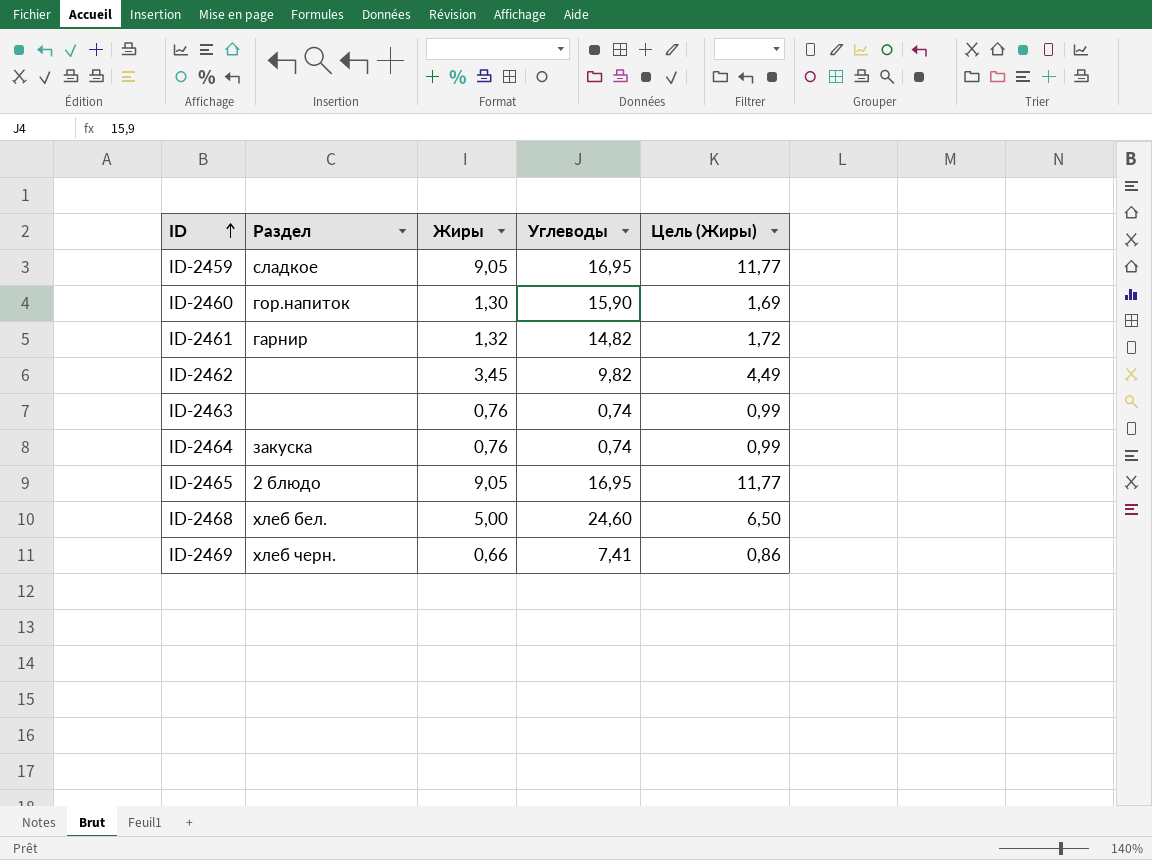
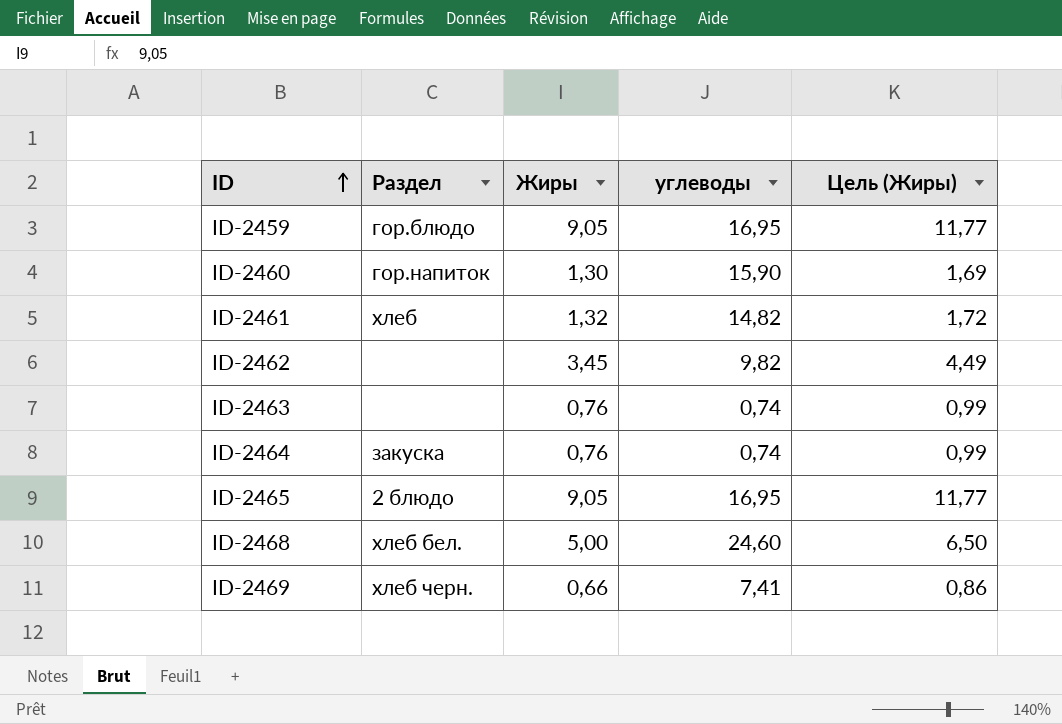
column name: Углеводы -> углеводы
ID-2459 | Раздел: сладкое -> гор.блюдо
ID-2461 | Раздел: гарнир -> хлеб

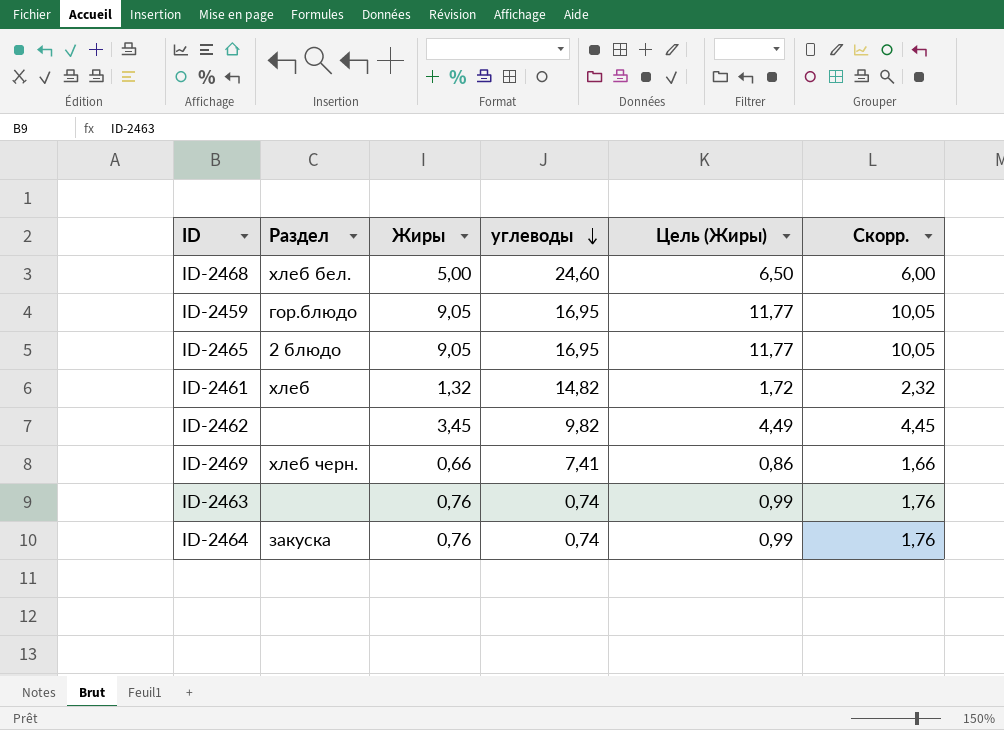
row order: ID ascending -> углеводы descending
column Скорр. | formula: none -> [Жиры] + 1
row ID-2460: гор.напиток | 1,30 | 15,90 | 1,69 -> none

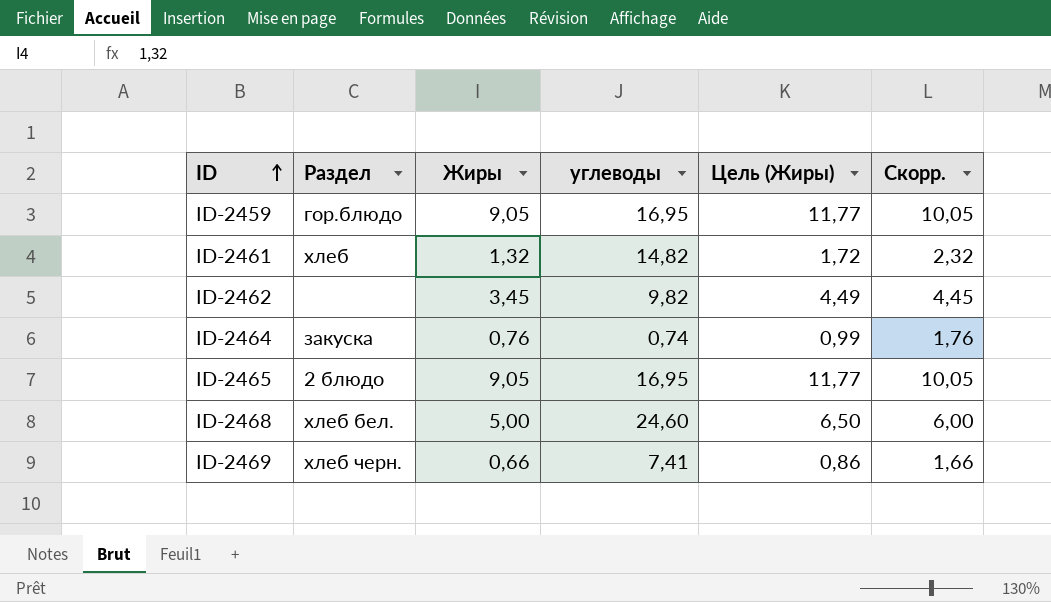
row order: углеводы descending -> ID ascending
row ID-2463: none | 0,76 | 0,74 | 0,99 | 1,76 -> none

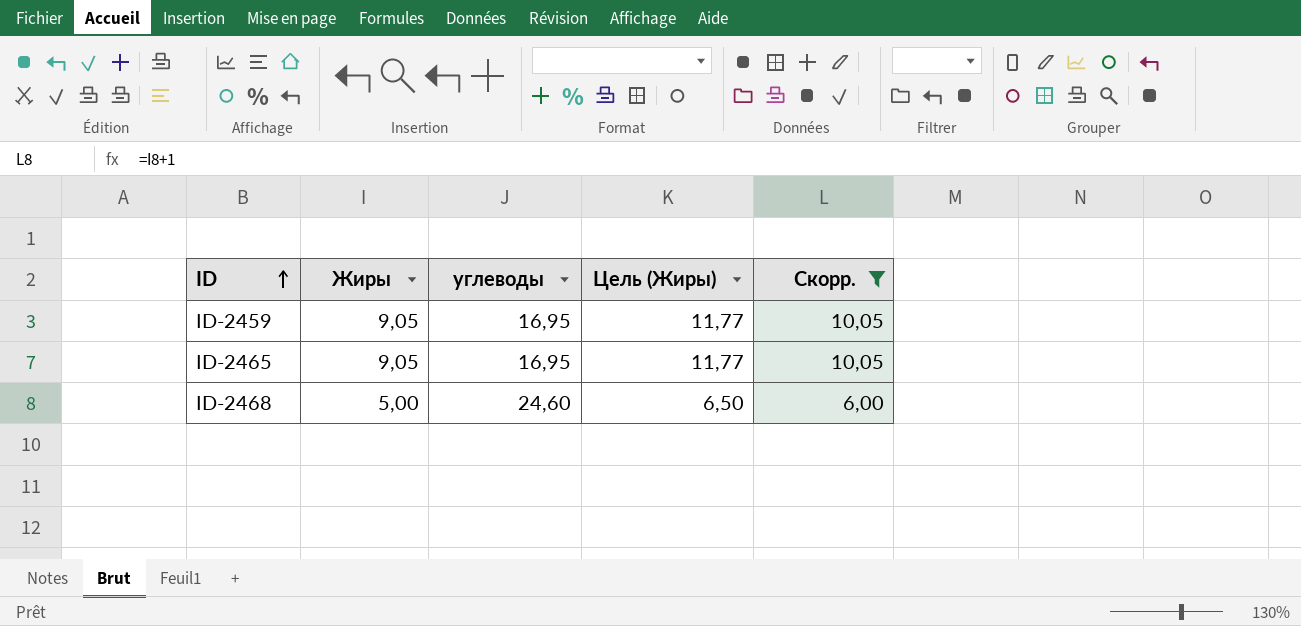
filter: none -> Скорр. >= 6,00
column Раздел | position: 2 -> none

